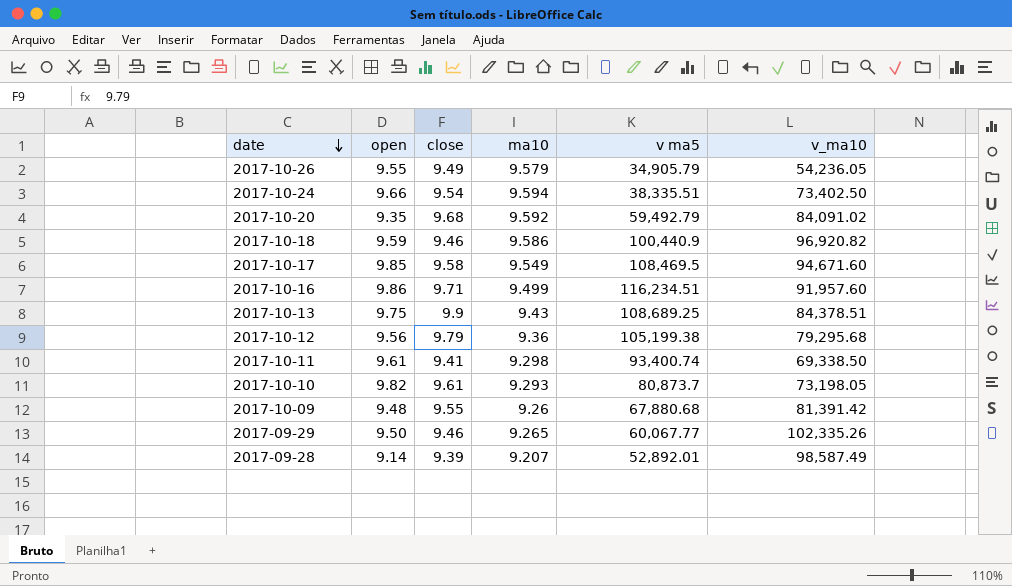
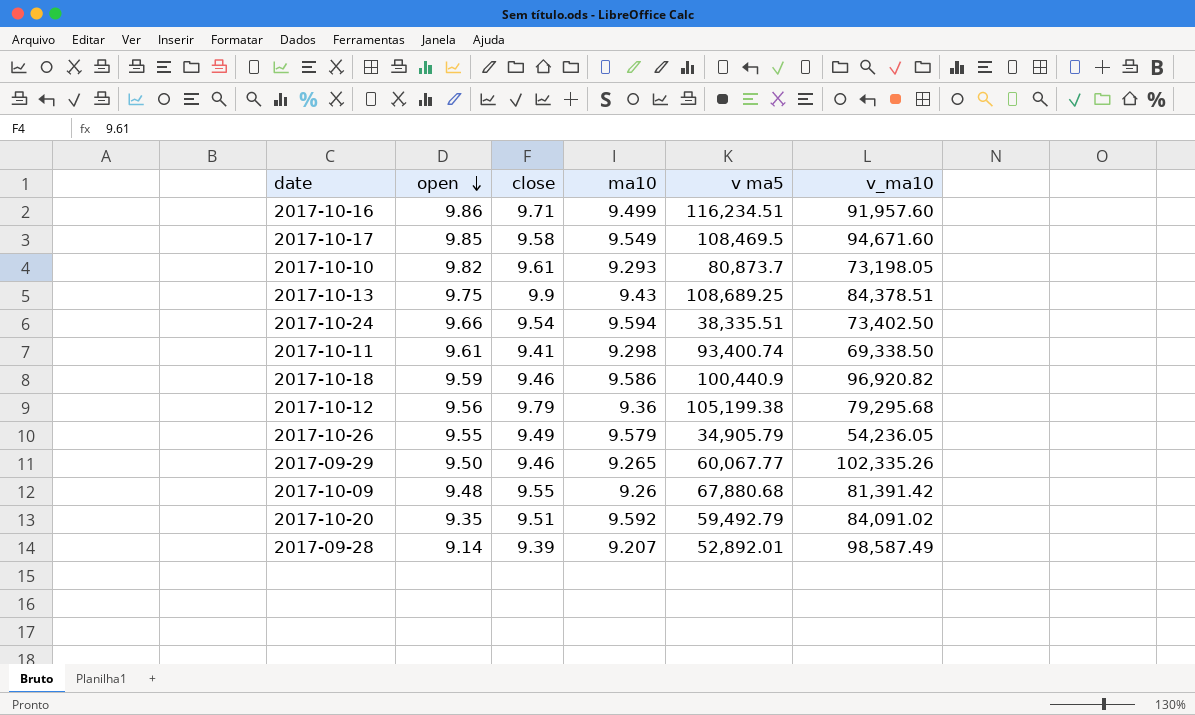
row order: date descending -> open descending
2017-10-20 | close: 9.68 -> 9.51

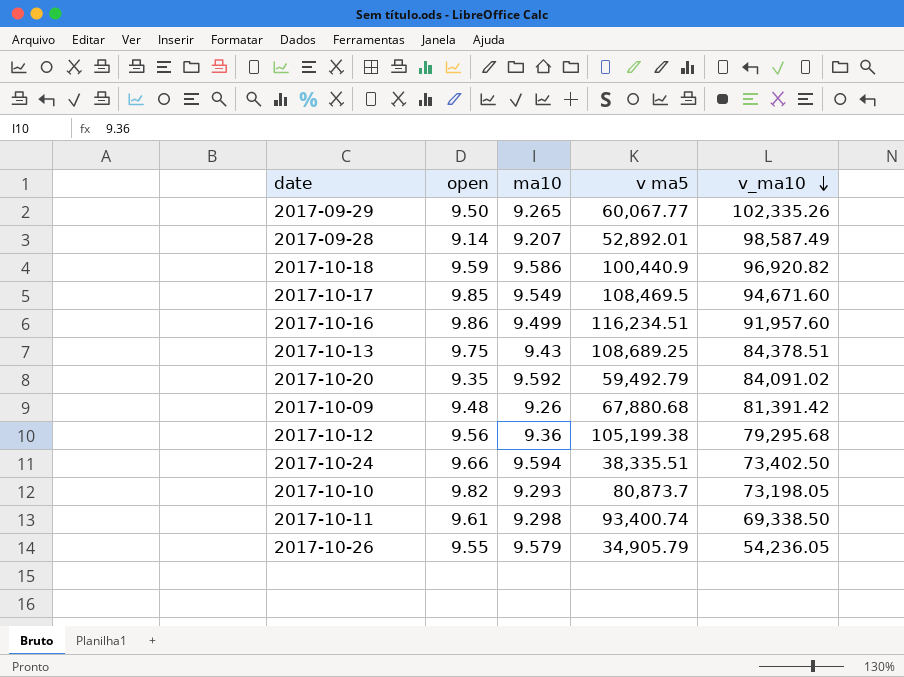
row order: open descending -> v_ma10 descending
column close | position: 3 -> none

